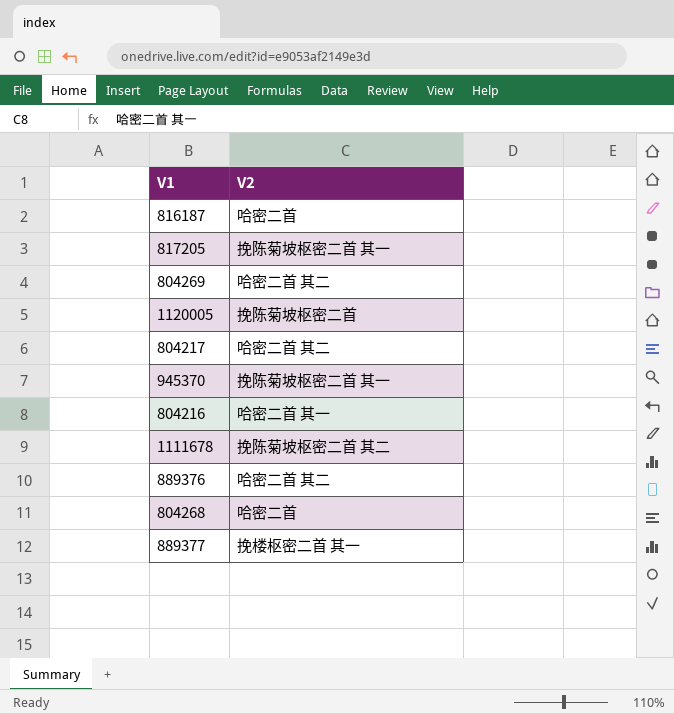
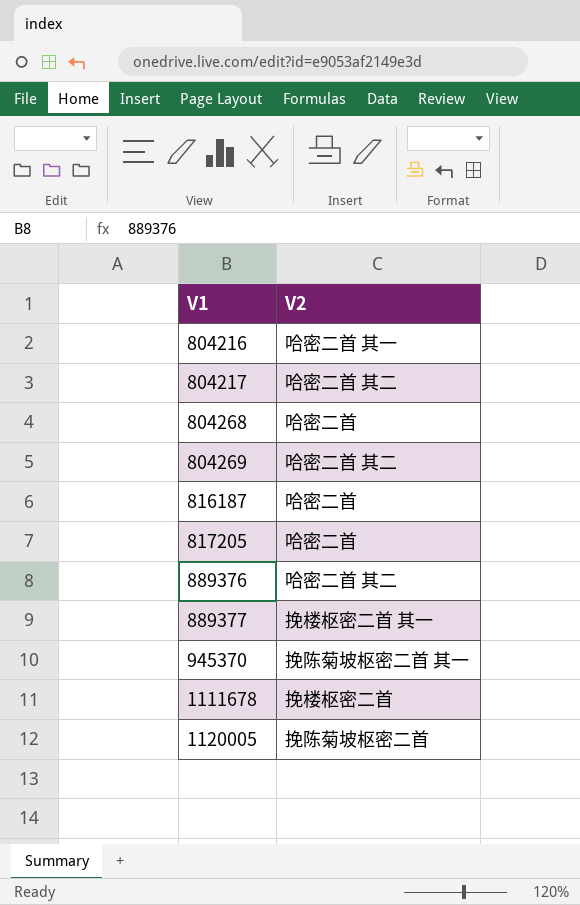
row order: none -> V1 ascending
817205 | V2: 挽陈菊坡枢密二首 其一 -> 哈密二首
1111678 | V2: 挽陈菊坡枢密二首 其二 -> 挽楼枢密二首

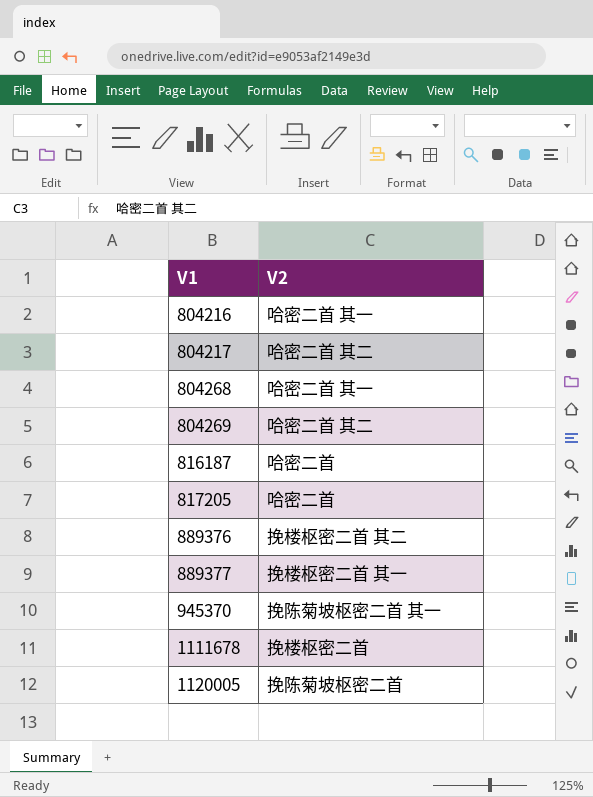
804268 | V2: 哈密二首 -> 哈密二首 其一
889376 | V2: 哈密二首 其二 -> 挽楼枢密二首 其二

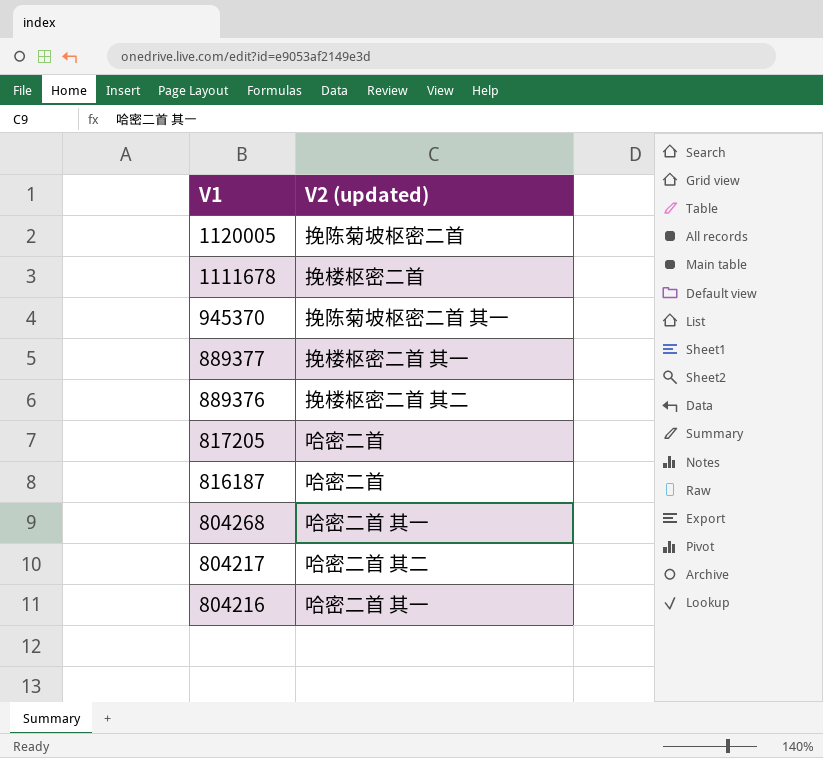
row order: V1 ascending -> V1 descending
column name: V2 -> V2 (updated)
row 804269: 哈密二首 其二 -> none

